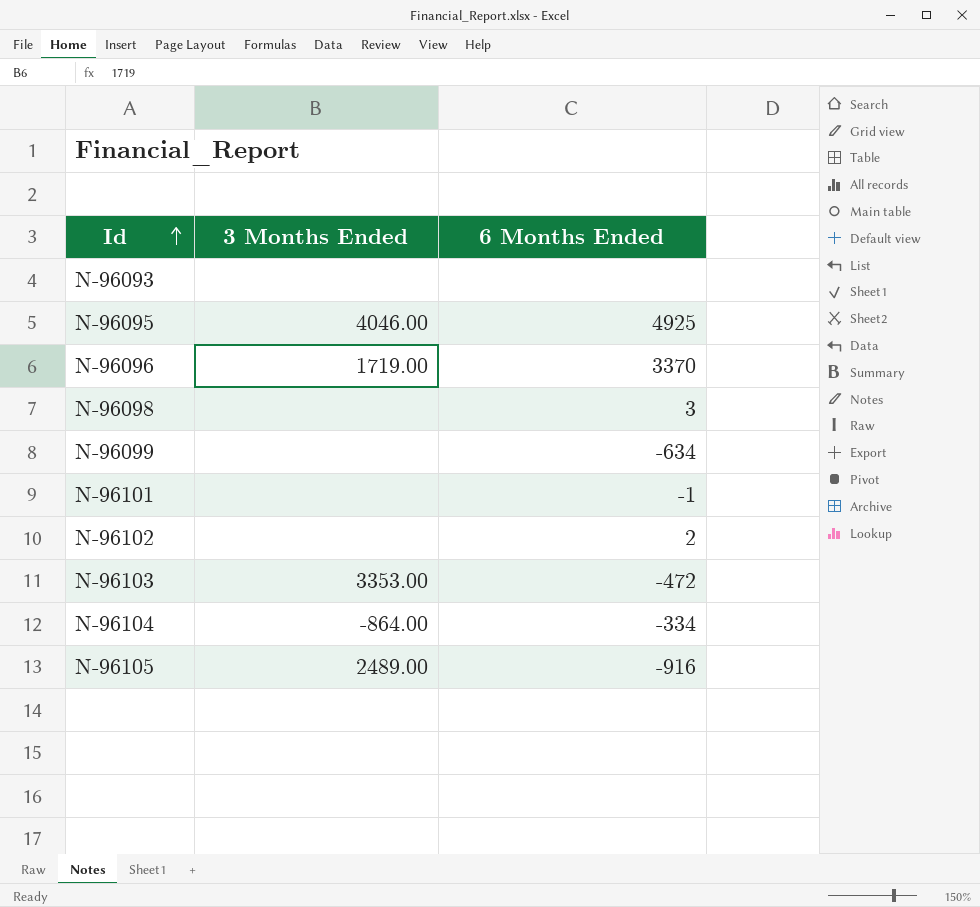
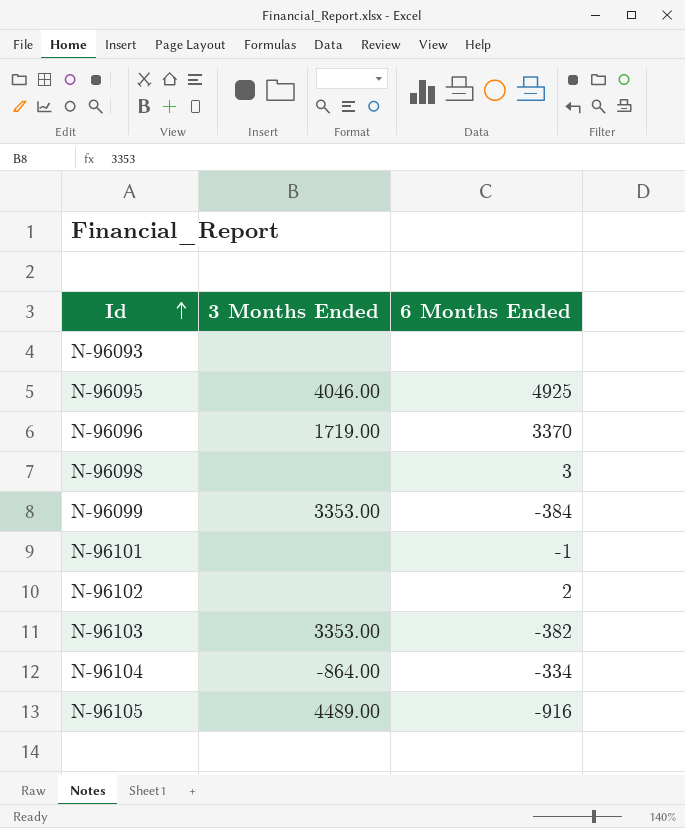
N-96099 | 3 Months Ended: none -> 3353.00
N-96099 | 6 Months Ended: -634 -> -384
N-96103 | 6 Months Ended: -472 -> -382
N-96105 | 3 Months Ended: 2489.00 -> 4489.00

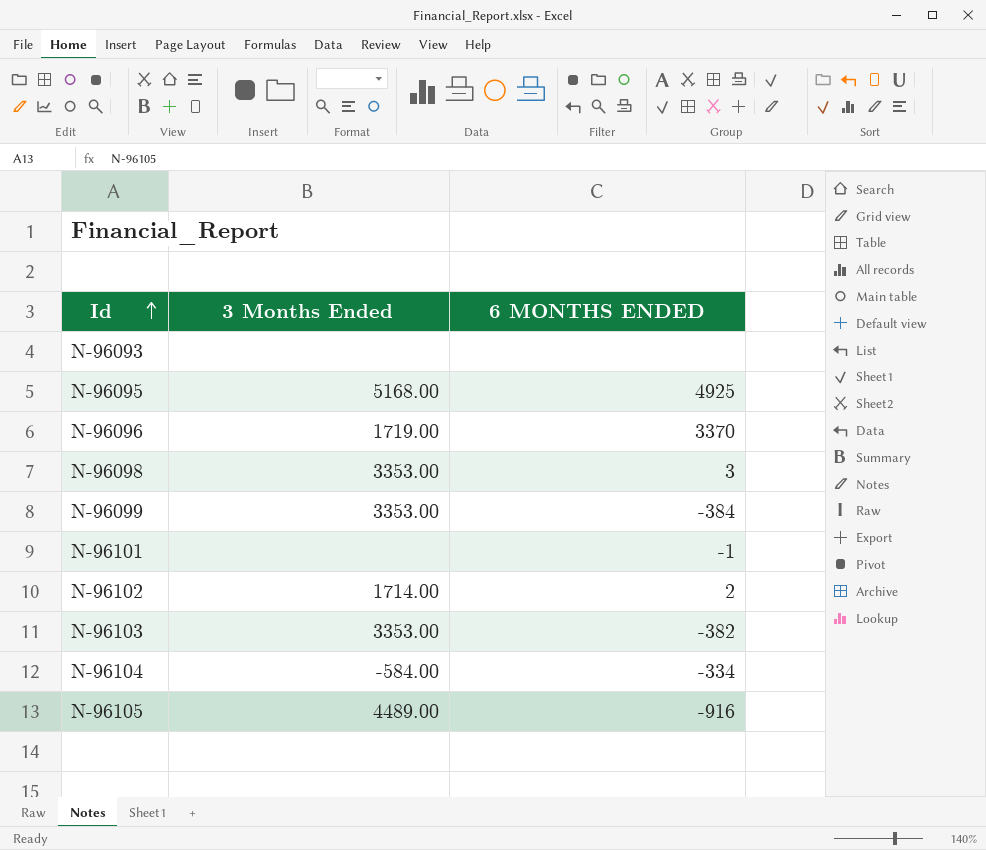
column name: 6 Months Ended -> 6 MONTHS ENDED
N-96095 | 3 Months Ended: 4046.00 -> 5168.00
N-96098 | 3 Months Ended: none -> 3353.00
N-96102 | 3 Months Ended: none -> 1714.00
N-96104 | 3 Months Ended: -864.00 -> -584.00

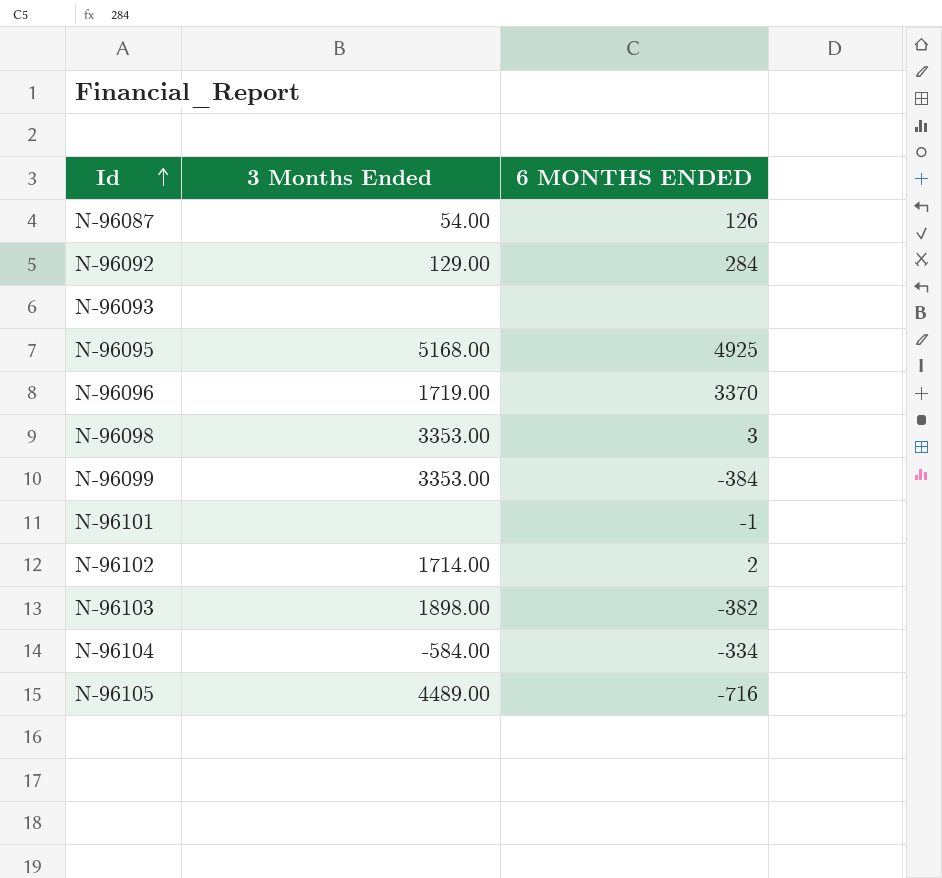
row N-96087: none -> 54.00 | 126
row N-96092: none -> 129.00 | 284
N-96103 | 3 Months Ended: 3353.00 -> 1898.00
N-96105 | 6 MONTHS ENDED: -916 -> -716

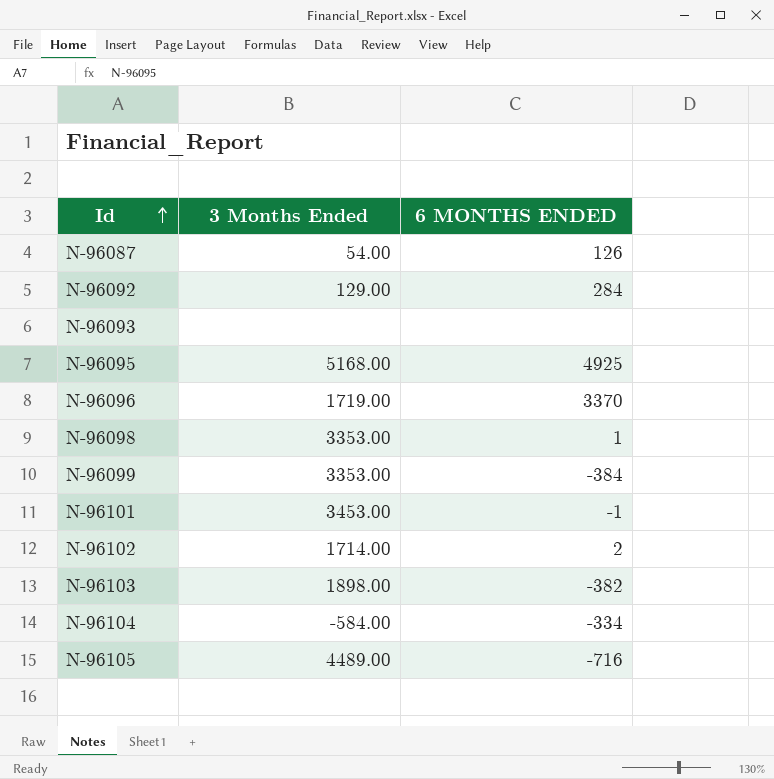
N-96098 | 6 MONTHS ENDED: 3 -> 1
N-96101 | 3 Months Ended: none -> 3453.00

